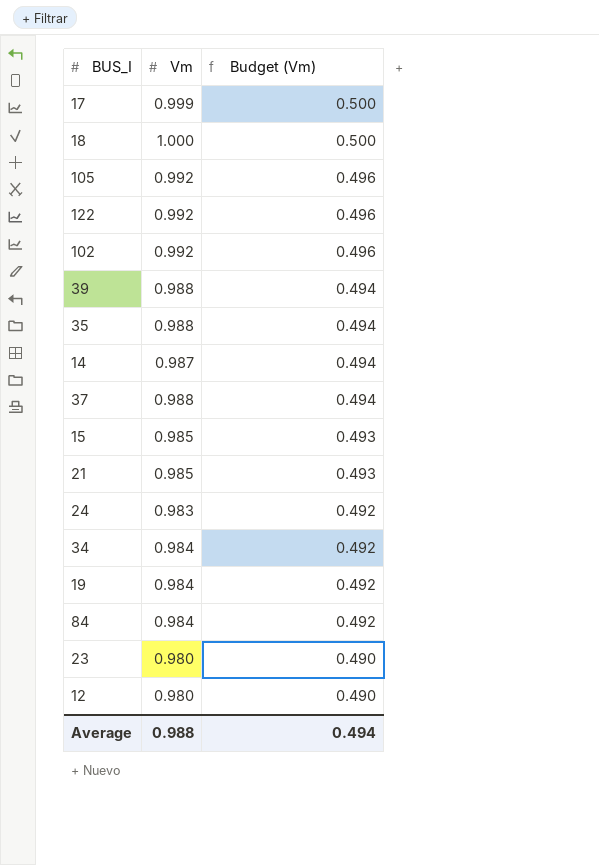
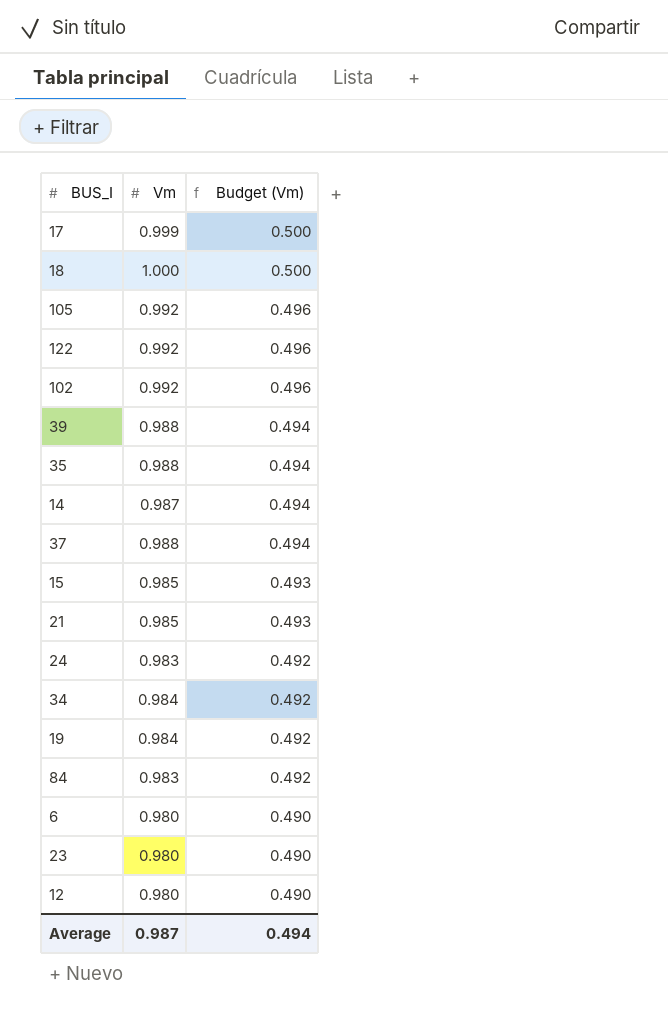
84 | Vm: 0.984 -> 0.983
row 6: none -> 0.980 | 0.490
Average | Vm: 0.988 -> 0.987

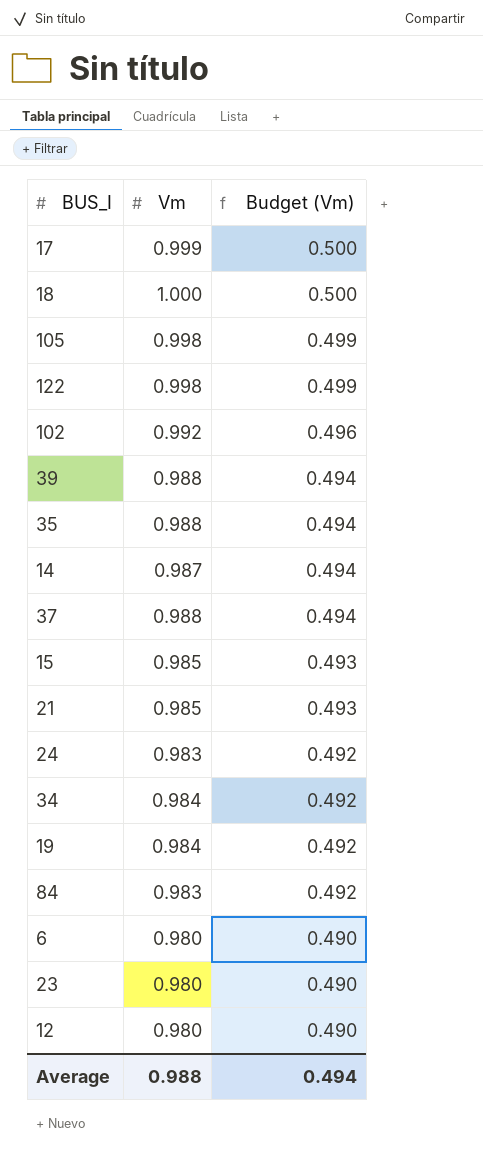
105 | Vm: 0.992 -> 0.998
105 | Budget (Vm): 0.496 -> 0.499
122 | Vm: 0.992 -> 0.998
122 | Budget (Vm): 0.496 -> 0.499
Average | Vm: 0.987 -> 0.988

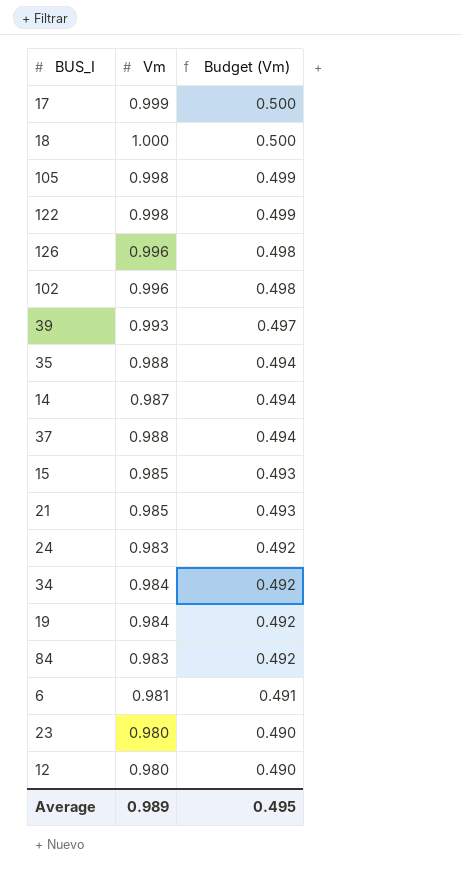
row 126: none -> 0.996 | 0.498
102 | Vm: 0.992 -> 0.996
102 | Budget (Vm): 0.496 -> 0.498
39 | Vm: 0.988 -> 0.993
39 | Budget (Vm): 0.494 -> 0.497
6 | Vm: 0.980 -> 0.981
6 | Budget (Vm): 0.490 -> 0.491
Average | Vm: 0.988 -> 0.989
Average | Budget (Vm): 0.494 -> 0.495

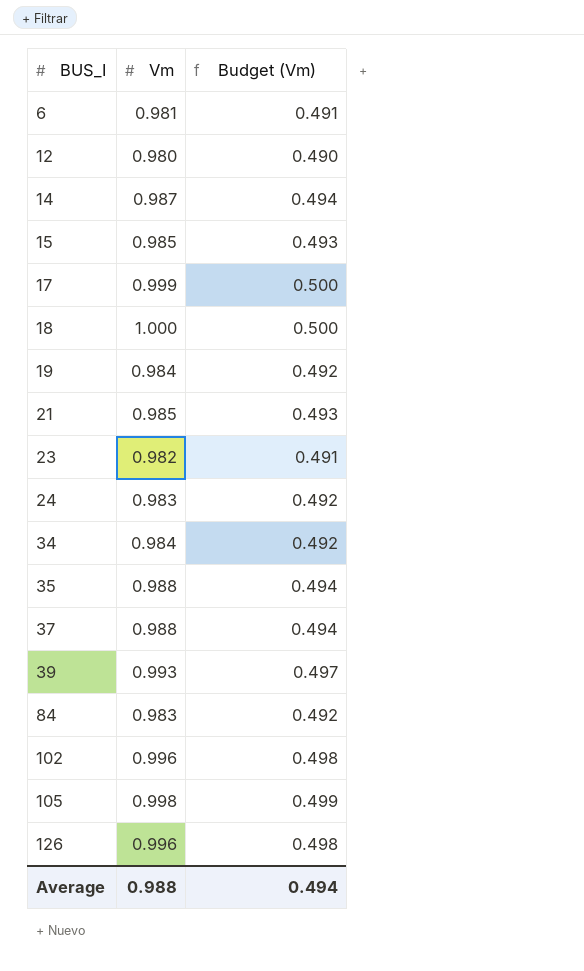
row order: Budget (Vm) descending -> BUS_I ascending
row 122: 0.998 | 0.499 -> none
23 | Vm: 0.980 -> 0.982
23 | Budget (Vm): 0.490 -> 0.491
Average | Vm: 0.989 -> 0.988
Average | Budget (Vm): 0.495 -> 0.494

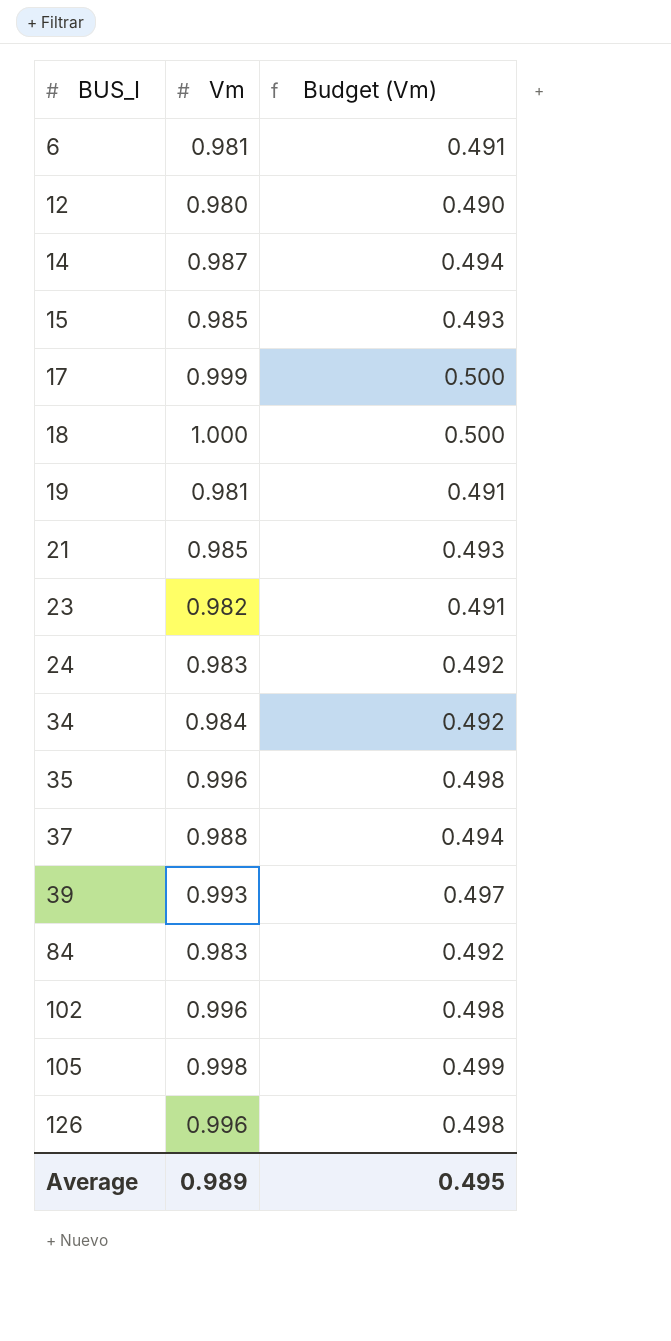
19 | Vm: 0.984 -> 0.981
19 | Budget (Vm): 0.492 -> 0.491
35 | Vm: 0.988 -> 0.996
35 | Budget (Vm): 0.494 -> 0.498
Average | Vm: 0.988 -> 0.989
Average | Budget (Vm): 0.494 -> 0.495

